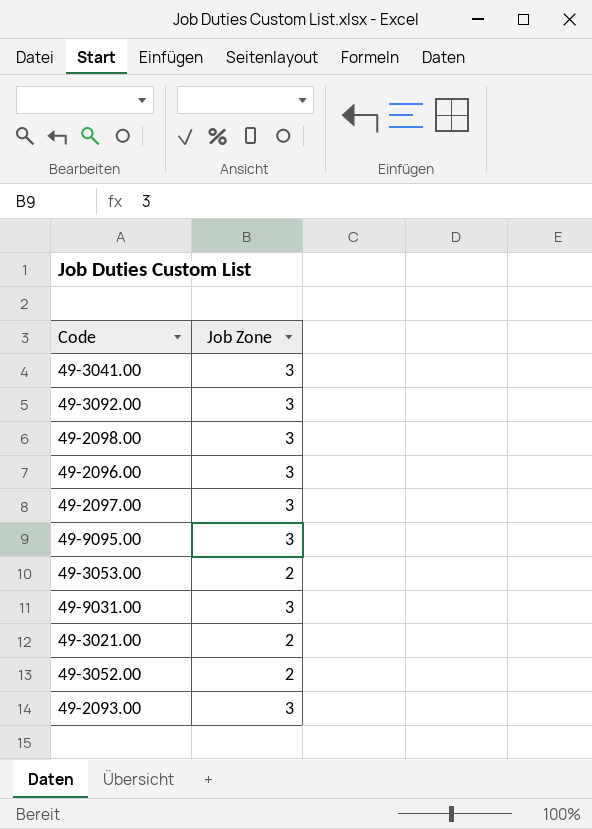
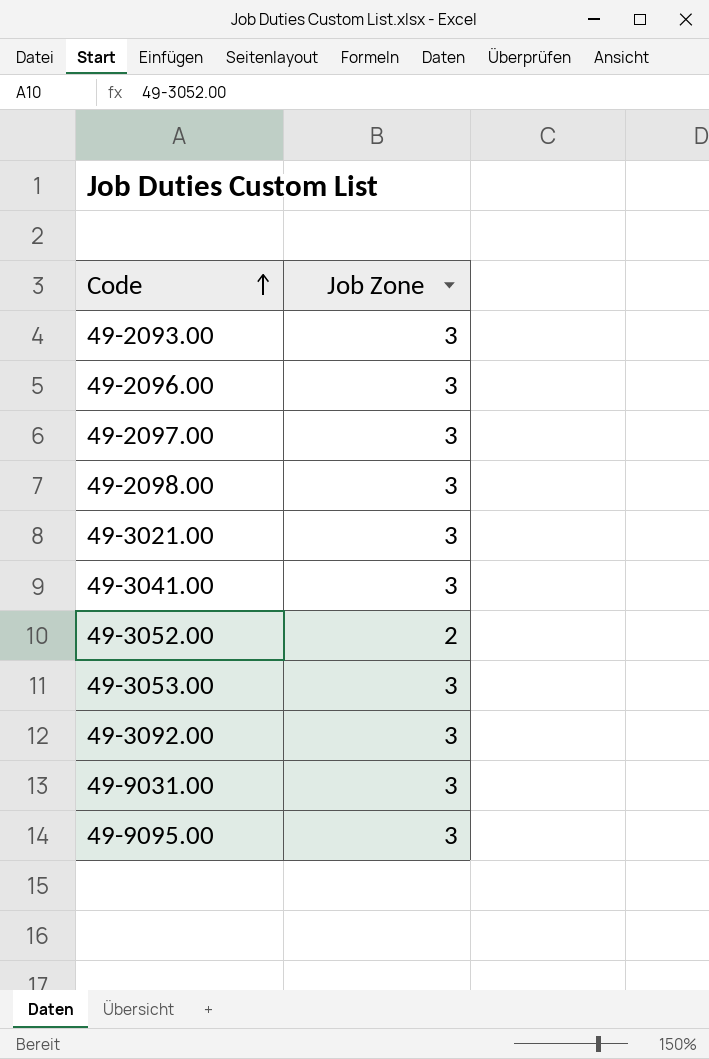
row order: none -> Code ascending
49-3021.00 | Job Zone: 2 -> 3
49-3053.00 | Job Zone: 2 -> 3

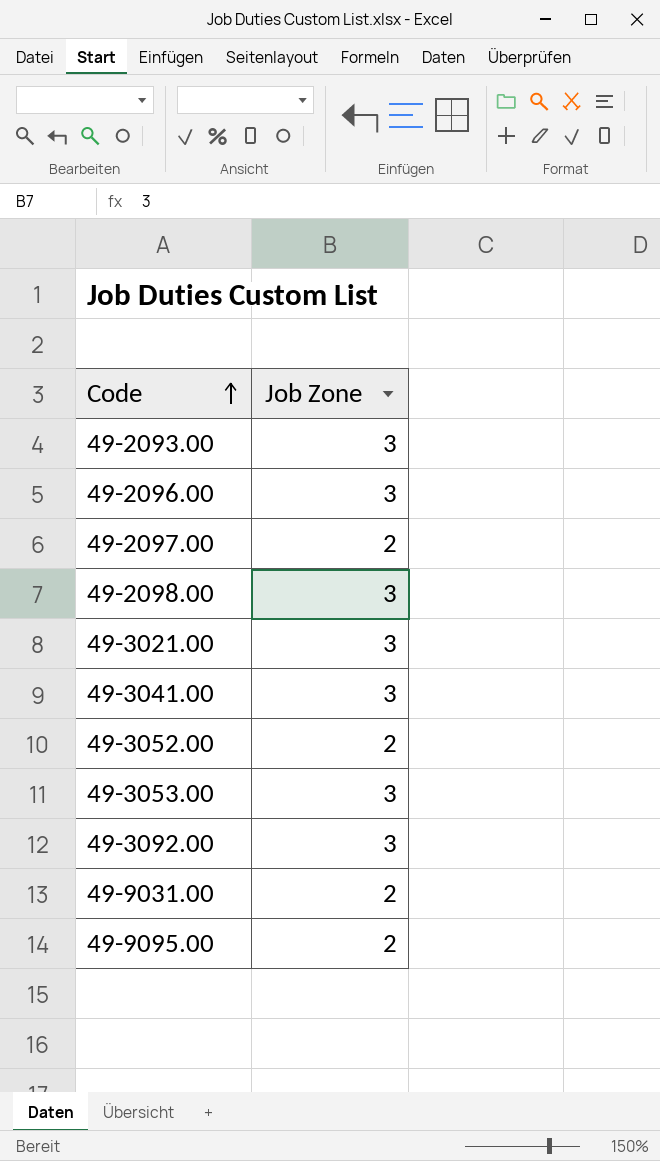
49-2097.00 | Job Zone: 3 -> 2
49-9031.00 | Job Zone: 3 -> 2
49-9095.00 | Job Zone: 3 -> 2

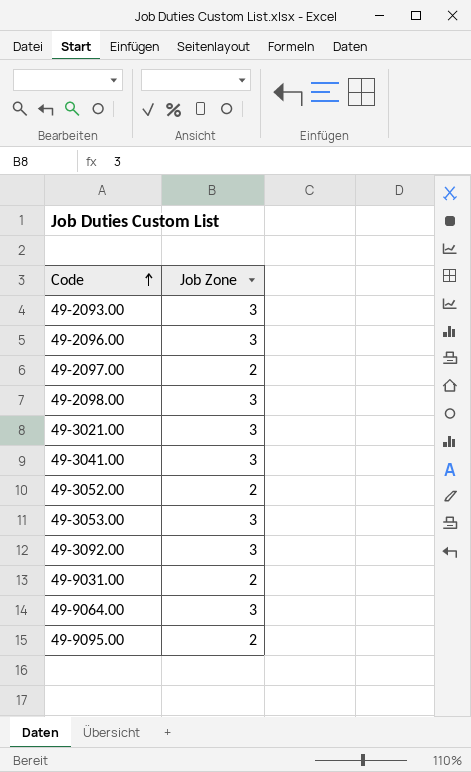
row 49-9064.00: none -> 3

